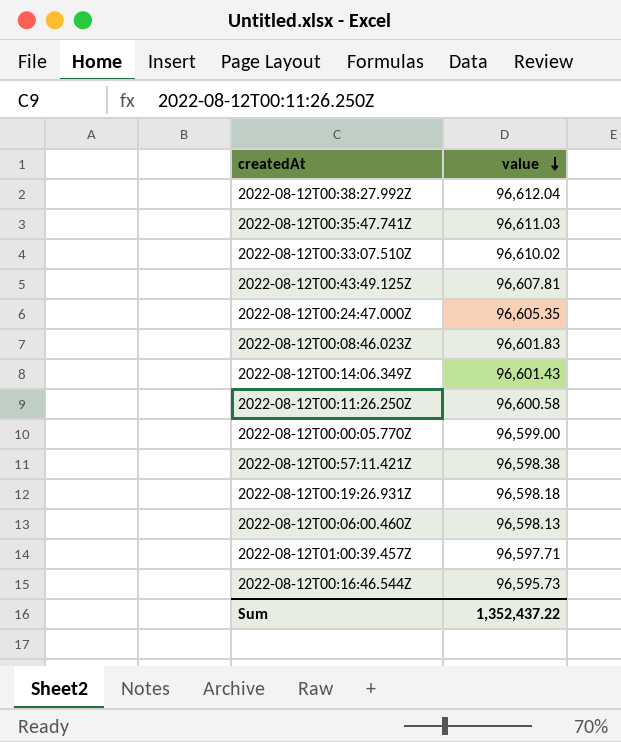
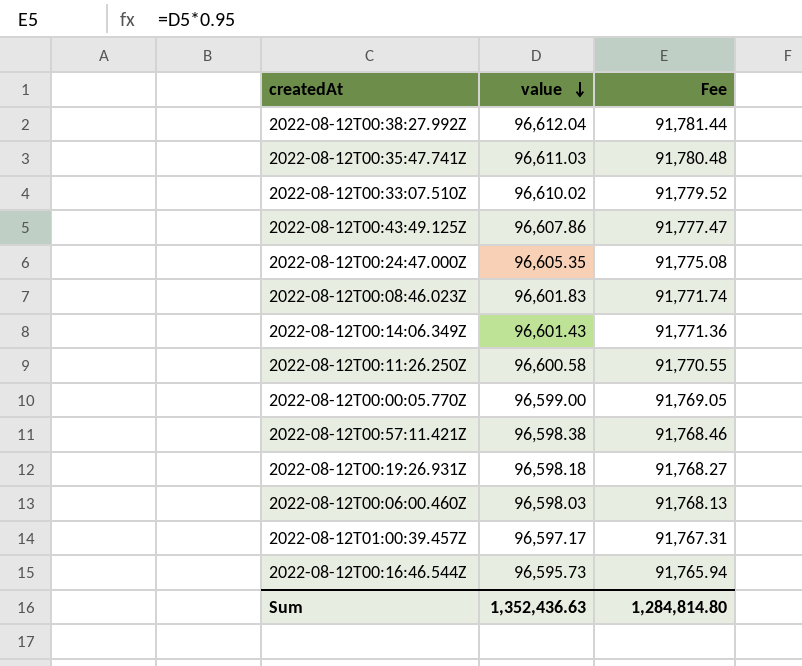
column Fee | formula: none -> [value] * 0.95
2022-08-12T00:43:49.125Z | value: 96,607.81 -> 96,607.86
2022-08-12T00:06:00.460Z | value: 96,598.13 -> 96,598.03
2022-08-12T01:00:39.457Z | value: 96,597.71 -> 96,597.17
Sum | value: 1,352,437.22 -> 1,352,436.63

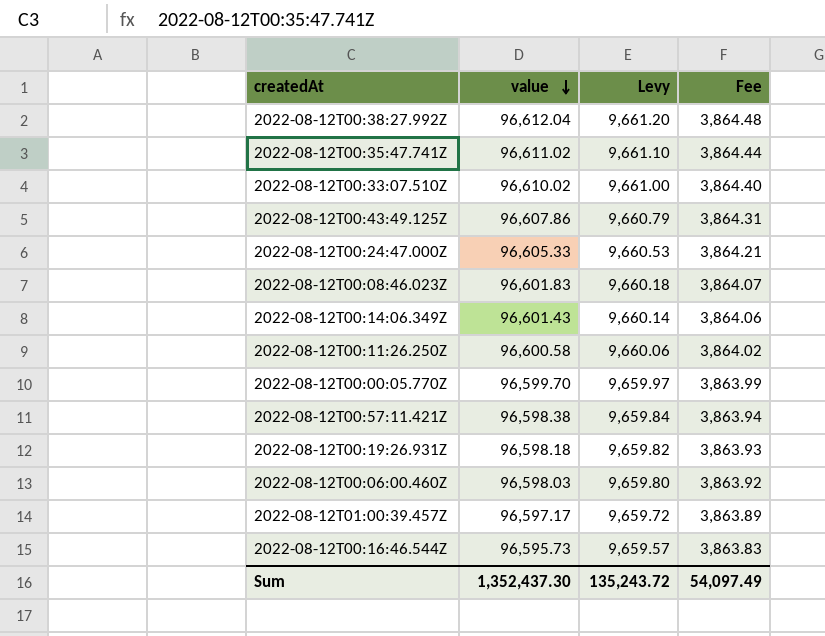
column Levy | formula: none -> [value] * 0.1
column Fee | formula: [value] * 0.95 -> [value] * 0.04
2022-08-12T00:35:47.741Z | value: 96,611.03 -> 96,611.02
2022-08-12T00:24:47.000Z | value: 96,605.35 -> 96,605.33
2022-08-12T00:00:05.770Z | value: 96,599.00 -> 96,599.70
Sum | value: 1,352,436.63 -> 1,352,437.30
Sum | Fee: 1,284,814.80 -> 54,097.49

